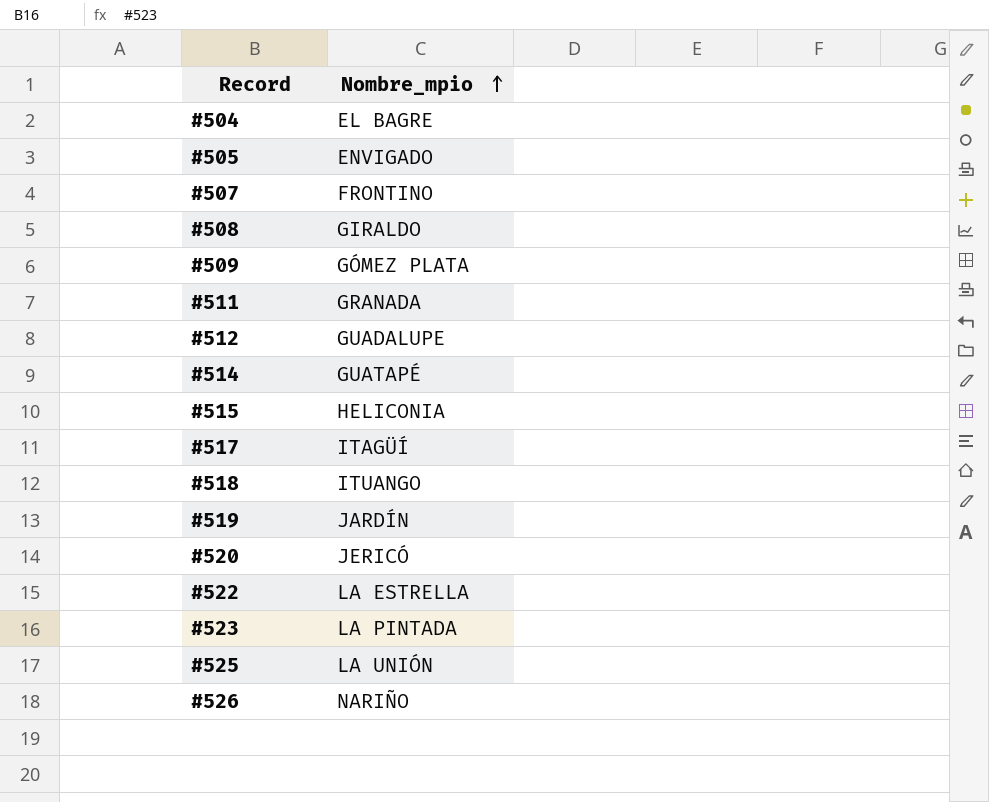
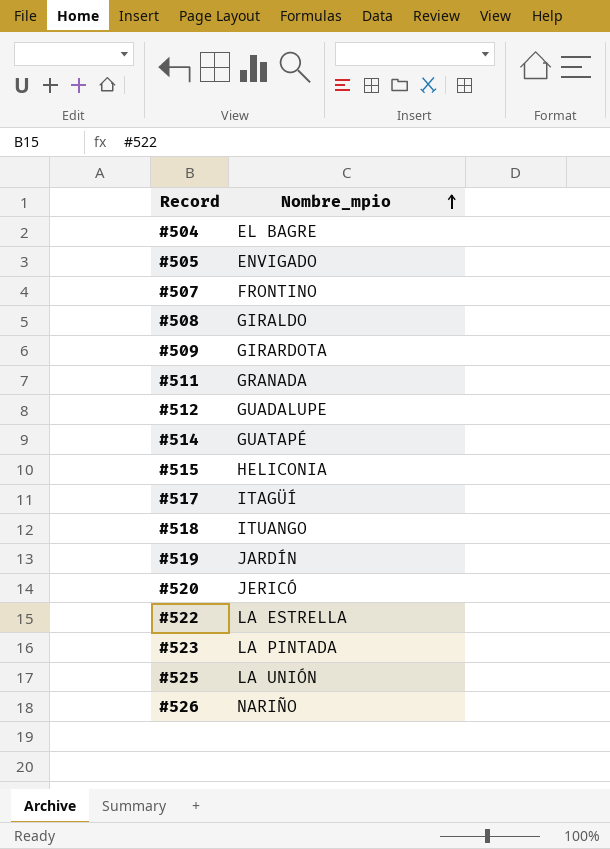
#509 | Nombre_mpio: GÓMEZ PLATA -> GIRARDOTA

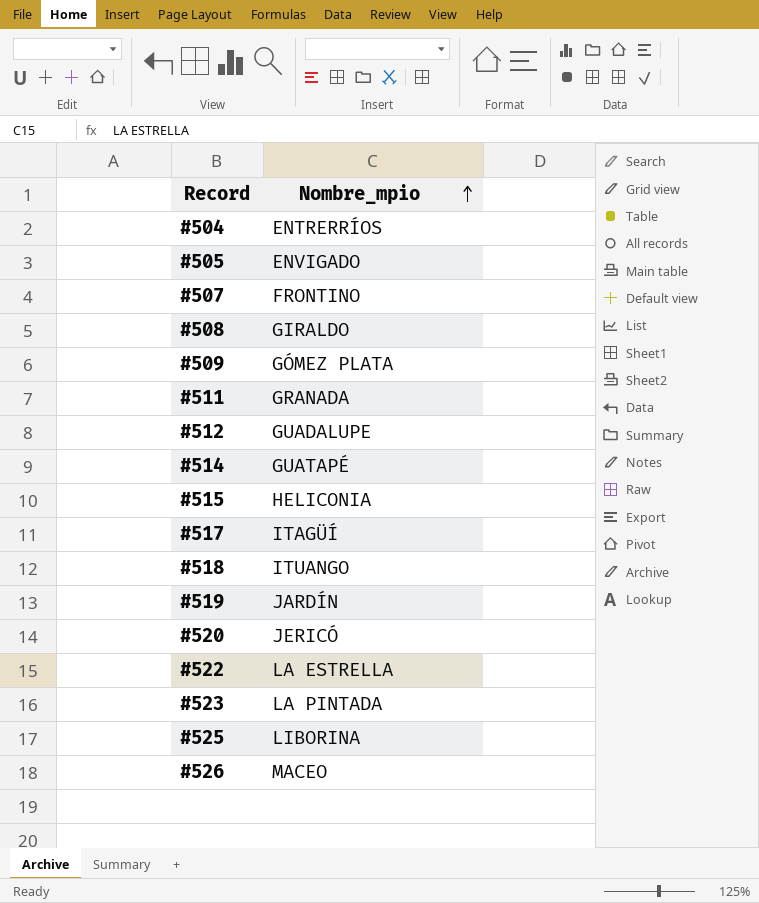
#504 | Nombre_mpio: EL BAGRE -> ENTRERRÍOS
#509 | Nombre_mpio: GIRARDOTA -> GÓMEZ PLATA
#525 | Nombre_mpio: LA UNIÓN -> LIBORINA
#526 | Nombre_mpio: NARIÑO -> MACEO

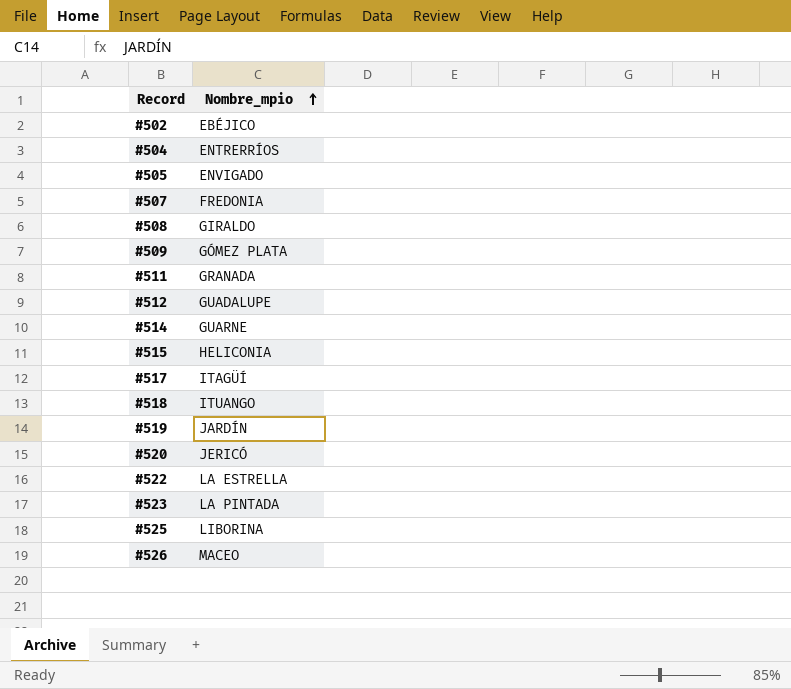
row #502: none -> EBÉJICO
#507 | Nombre_mpio: FRONTINO -> FREDONIA
#514 | Nombre_mpio: GUATAPÉ -> GUARNE

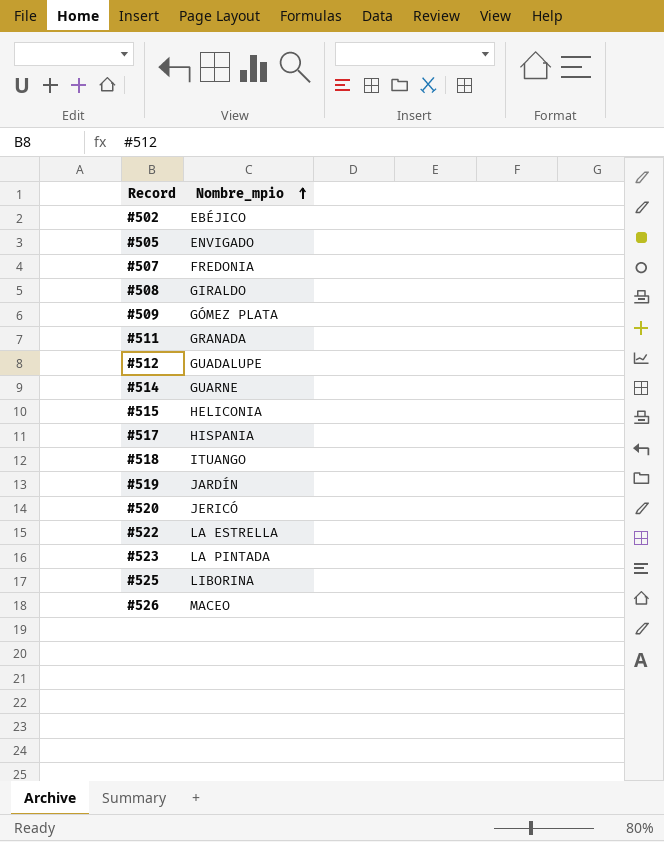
row #504: ENTRERRÍOS -> none
#517 | Nombre_mpio: ITAGÜÍ -> HISPANIA

